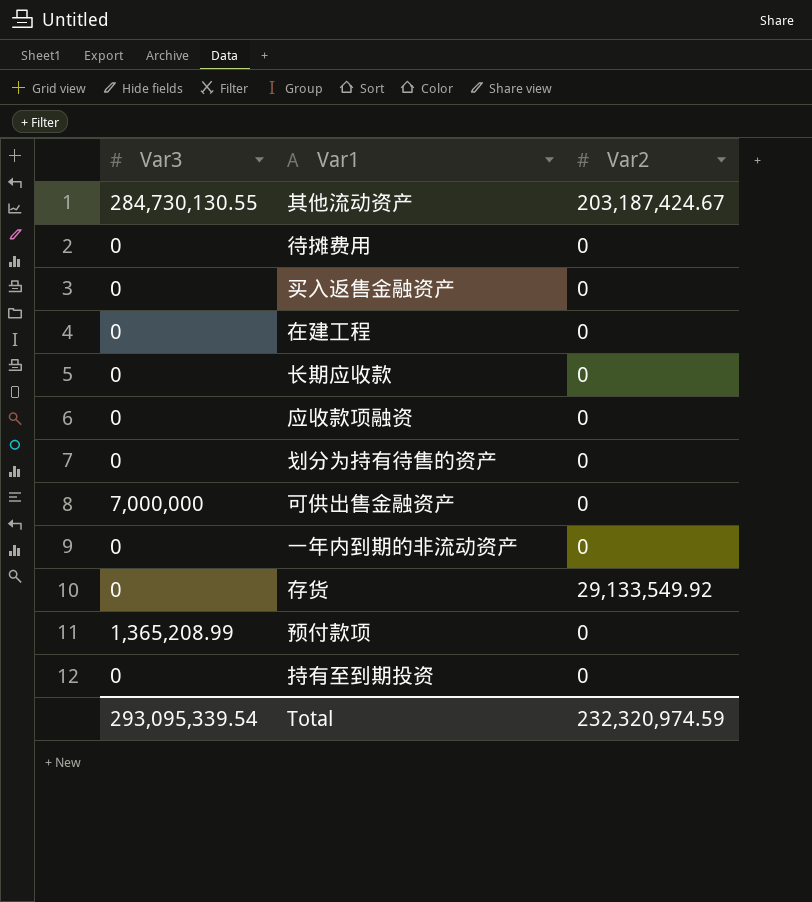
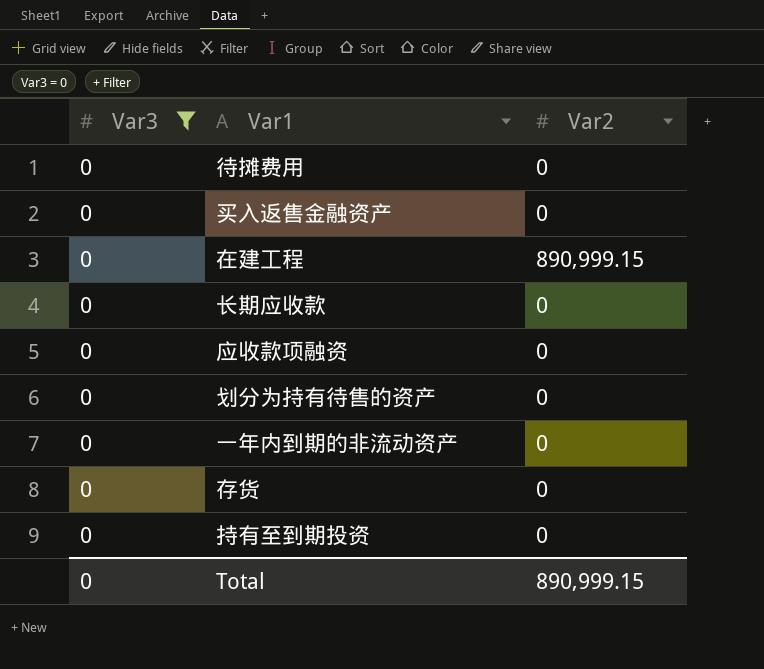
filter: none -> Var3 = 0
在建工程 | Var2: 0 -> 890,999.15
存货 | Var2: 29,133,549.92 -> 0
Total | Var3: 293,095,339.54 -> 0
Total | Var2: 232,320,974.59 -> 890,999.15

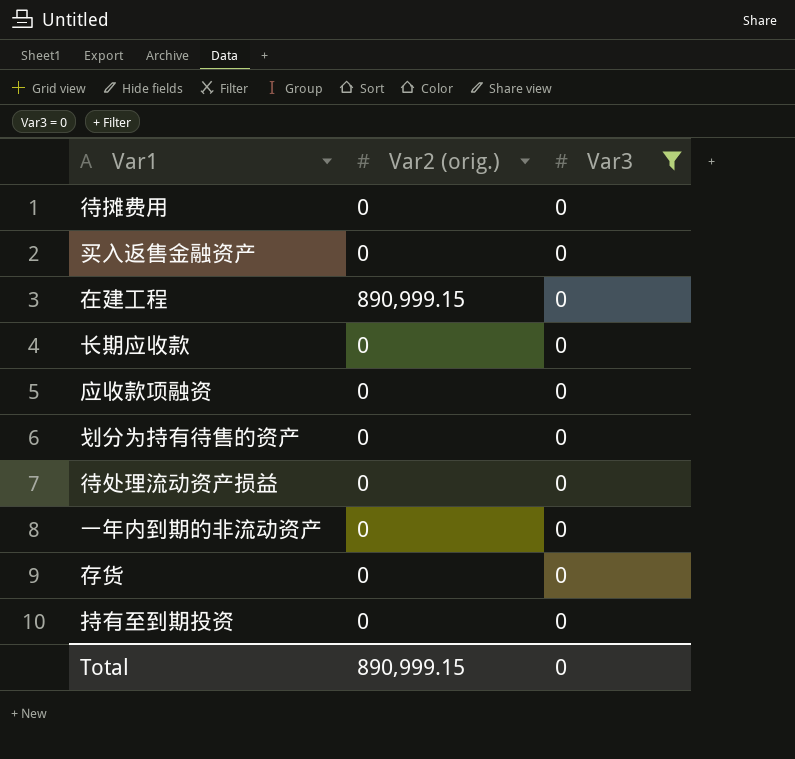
column name: Var2 -> Var2 (orig.)
column Var3 | position: 1 -> 3
row 待处理流动资产损益: none -> 0 | 0

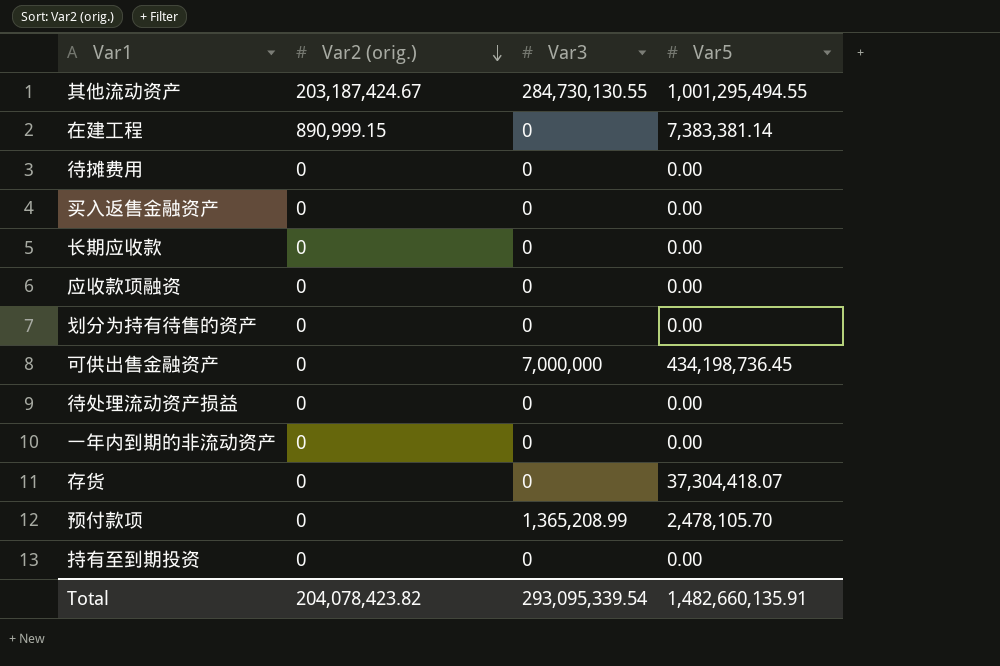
filter: Var3 = 0 -> none
row order: none -> Var2 (orig.) descending
column Var5 | position: none -> 4
Total | Var2 (orig.): 890,999.15 -> 204,078,423.82
Total | Var3: 0 -> 293,095,339.54

